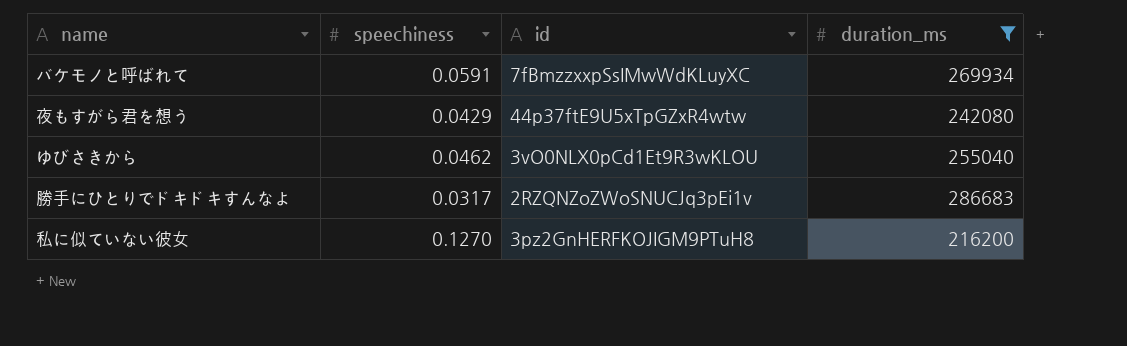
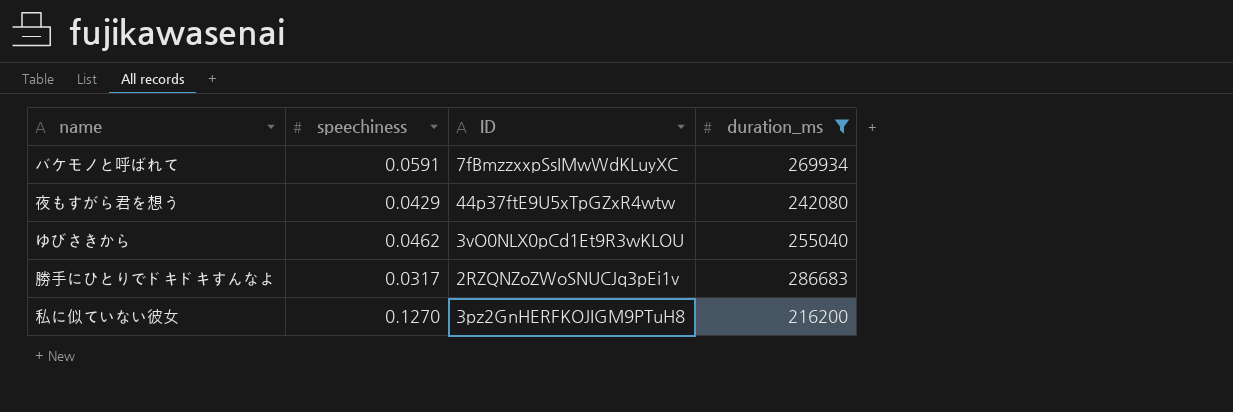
column name: id -> ID

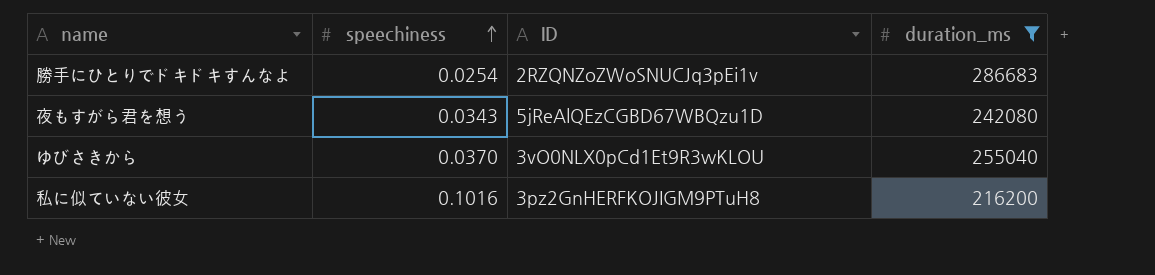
row order: none -> speechiness ascending
row バケモノと呼ばれて: 0.0591 | 7fBmzzxxpSsIMwWdKLuyXC | 269934 -> none
勝手にひとりでドキドキすんなよ | speechiness: 0.0317 -> 0.0254
夜もすがら君を想う | speechiness: 0.0429 -> 0.0343
夜もすがら君を想う | ID: 44p37ftE9U5xTpGZxR4wtw -> 5jReAlQEzCGBD67WBQzu1D
ゆびさきから | speechiness: 0.0462 -> 0.0370
私に似ていない彼女 | speechiness: 0.1270 -> 0.1016

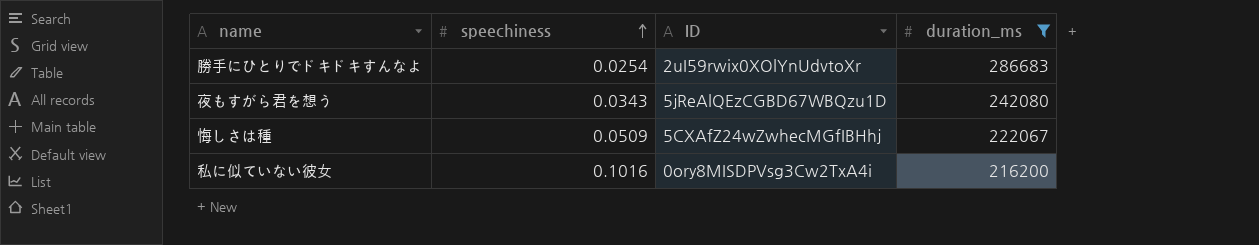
row ゆびさきから: 0.0370 | 3vO0NLX0pCd1Et9R3wKLOU | 255040 -> none
勝手にひとりでドキドキすんなよ | ID: 2RZQNZoZWoSNUCJq3pEi1v -> 2uI59rwix0XOlYnUdvtoXr
row 悔しさは種: none -> 0.0509 | 5CXAfZ24wZwhecMGfIBHhj | 222067
私に似ていない彼女 | ID: 3pz2GnHERFKOJIGM9PTuH8 -> 0ory8MISDPVsg3Cw2TxA4i

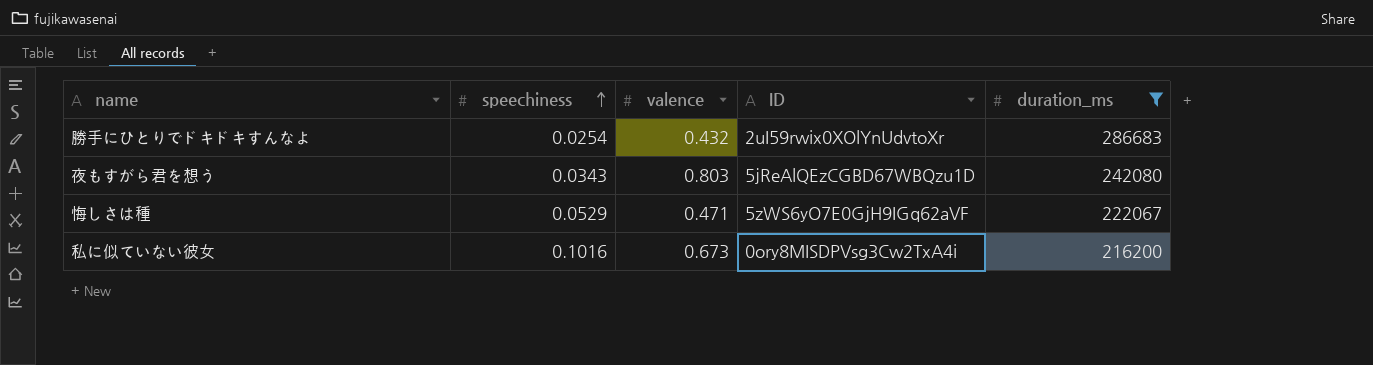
column valence | position: none -> 3
悔しさは種 | speechiness: 0.0509 -> 0.0529
悔しさは種 | ID: 5CXAfZ24wZwhecMGfIBHhj -> 5zWS6yO7E0GjH9IGq62aVF

